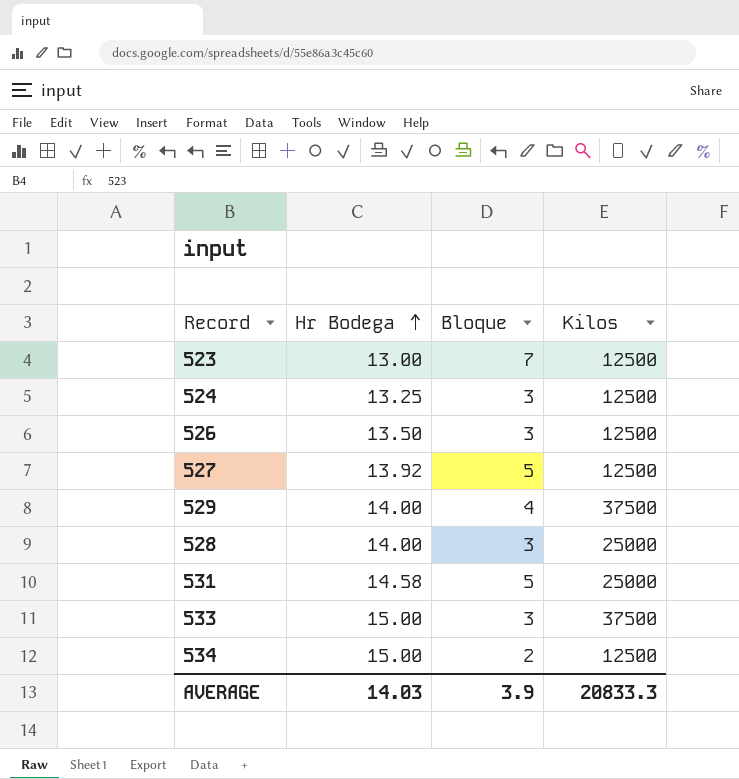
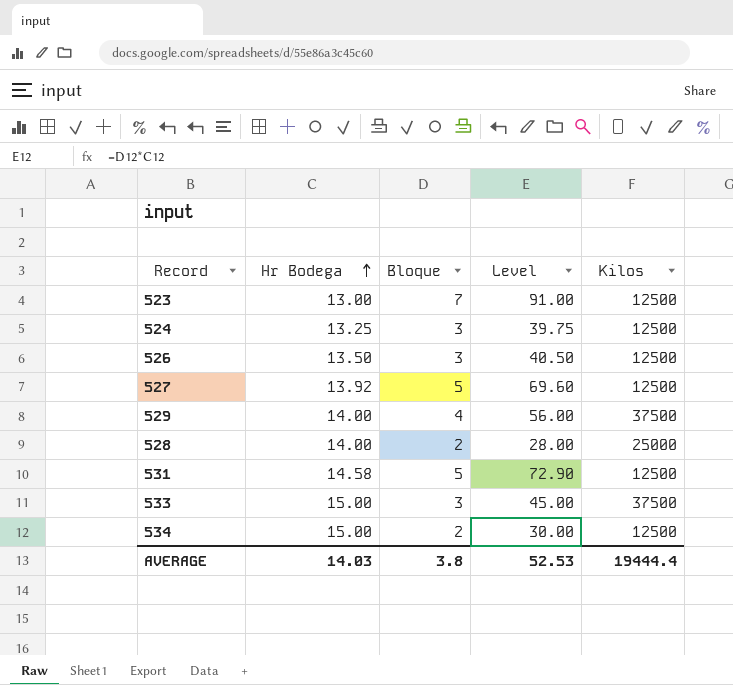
column Level | formula: none -> [Hr Bodega] * [Bloque]
528 | Bloque: 3 -> 2
531 | Kilos: 25000 -> 12500
AVERAGE | Bloque: 3.9 -> 3.8
AVERAGE | Kilos: 20833.3 -> 19444.4

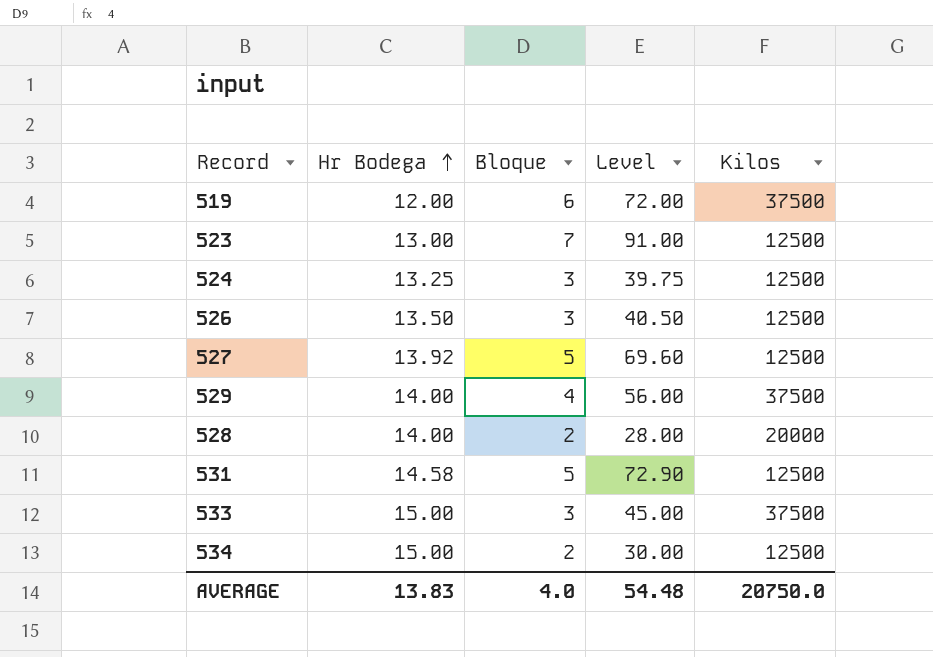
row 519: none -> 12.00 | 6 | 72.00 | 37500
528 | Kilos: 25000 -> 20000
AVERAGE | Hr Bodega: 14.03 -> 13.83
AVERAGE | Bloque: 3.8 -> 4.0
AVERAGE | Level: 52.53 -> 54.48
AVERAGE | Kilos: 19444.4 -> 20750.0

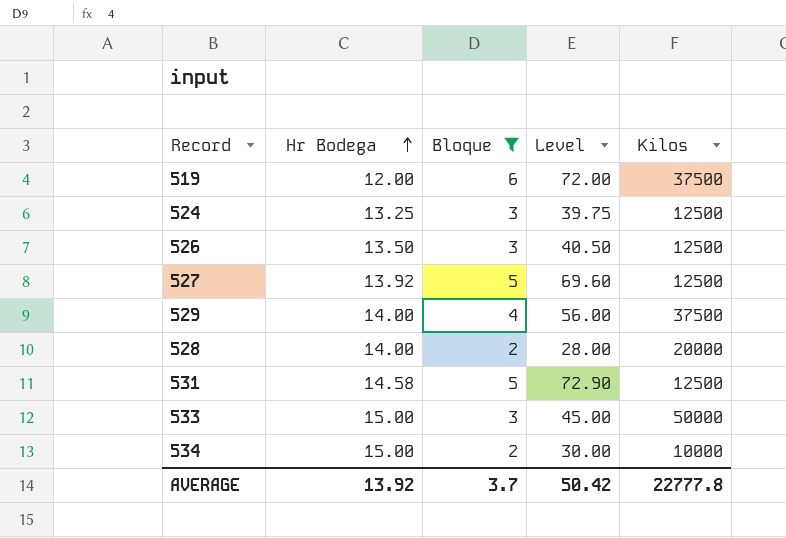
filter: none -> Bloque != 7
533 | Kilos: 37500 -> 50000
534 | Kilos: 12500 -> 10000
AVERAGE | Hr Bodega: 13.83 -> 13.92
AVERAGE | Bloque: 4.0 -> 3.7
AVERAGE | Level: 54.48 -> 50.42
AVERAGE | Kilos: 20750.0 -> 22777.8

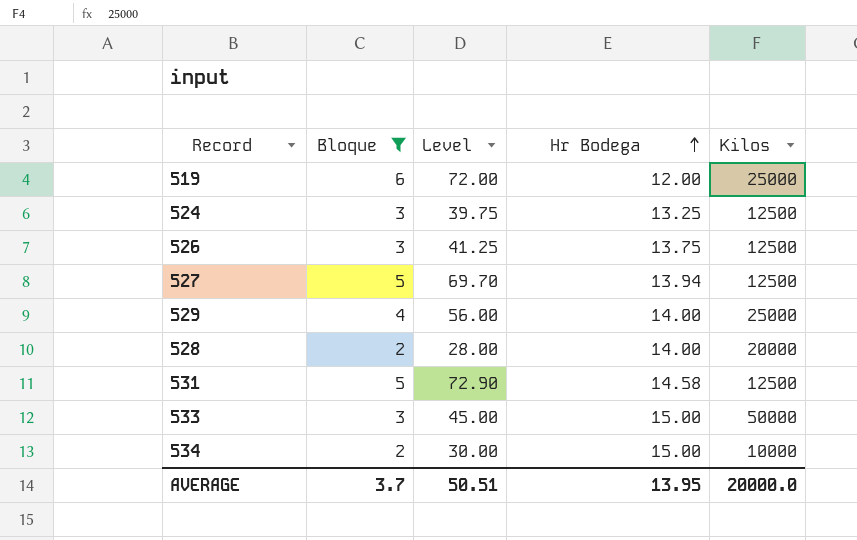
column Hr Bodega | position: 2 -> 4
519 | Kilos: 37500 -> 25000
526 | Level: 40.50 -> 41.25
526 | Hr Bodega: 13.50 -> 13.75
527 | Level: 69.60 -> 69.70
527 | Hr Bodega: 13.92 -> 13.94
529 | Kilos: 37500 -> 25000
AVERAGE | Level: 50.42 -> 50.51
AVERAGE | Hr Bodega: 13.92 -> 13.95
AVERAGE | Kilos: 22777.8 -> 20000.0

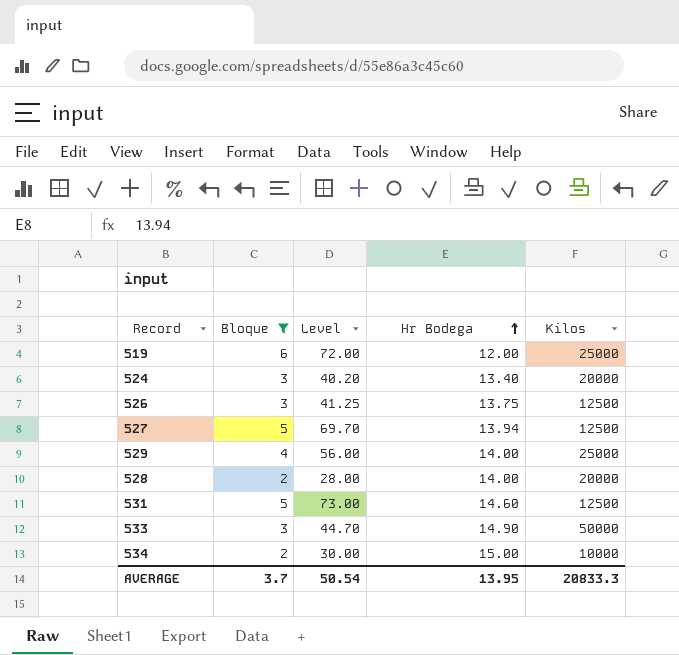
524 | Level: 39.75 -> 40.20
524 | Hr Bodega: 13.25 -> 13.40
524 | Kilos: 12500 -> 20000
531 | Level: 72.90 -> 73.00
531 | Hr Bodega: 14.58 -> 14.60
533 | Level: 45.00 -> 44.70
533 | Hr Bodega: 15.00 -> 14.90
AVERAGE | Level: 50.51 -> 50.54
AVERAGE | Kilos: 20000.0 -> 20833.3

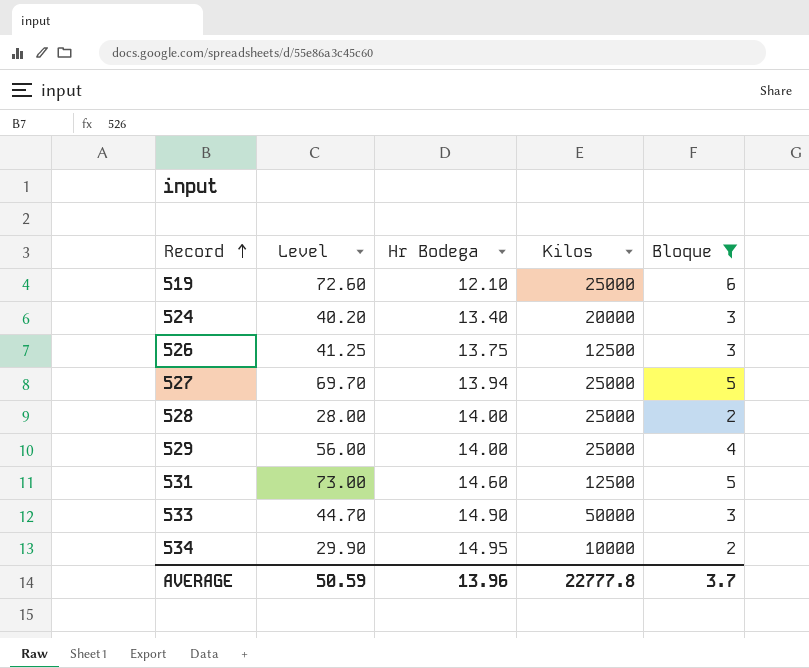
row order: Hr Bodega ascending -> Record ascending
column Bloque | position: 2 -> 5
519 | Level: 72.00 -> 72.60
519 | Hr Bodega: 12.00 -> 12.10
527 | Kilos: 12500 -> 25000
528 | Kilos: 20000 -> 25000
534 | Level: 30.00 -> 29.90
534 | Hr Bodega: 15.00 -> 14.95
AVERAGE | Level: 50.54 -> 50.59
AVERAGE | Hr Bodega: 13.95 -> 13.96
AVERAGE | Kilos: 20833.3 -> 22777.8

